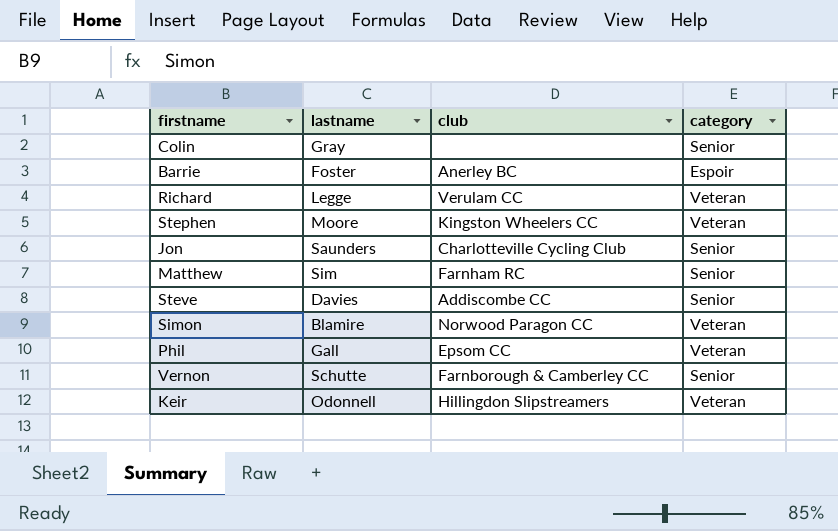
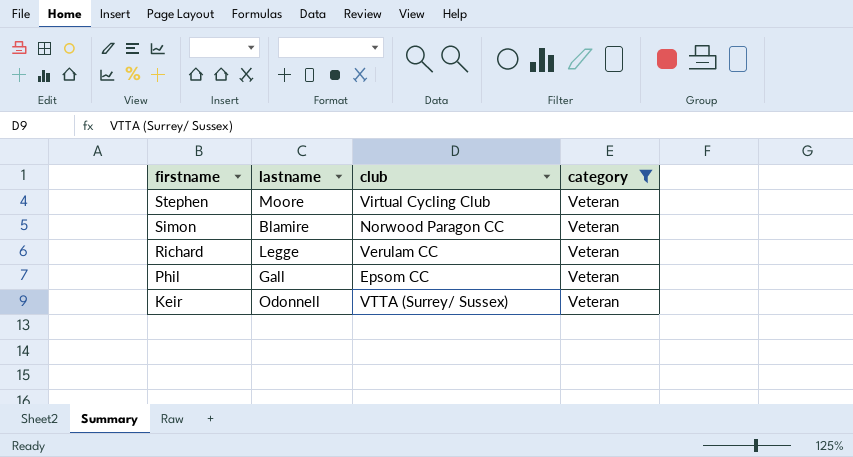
filter: none -> category = Veteran
row order: none -> firstname descending
Stephen | club: Kingston Wheelers CC -> Virtual Cycling Club
Keir | club: Hillingdon Slipstreamers -> VTTA (Surrey/ Sussex)

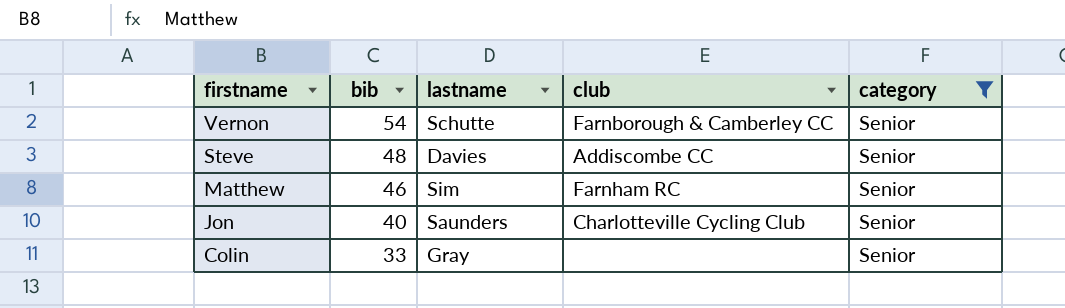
filter: category = Veteran -> category = Senior
column bib | position: none -> 2

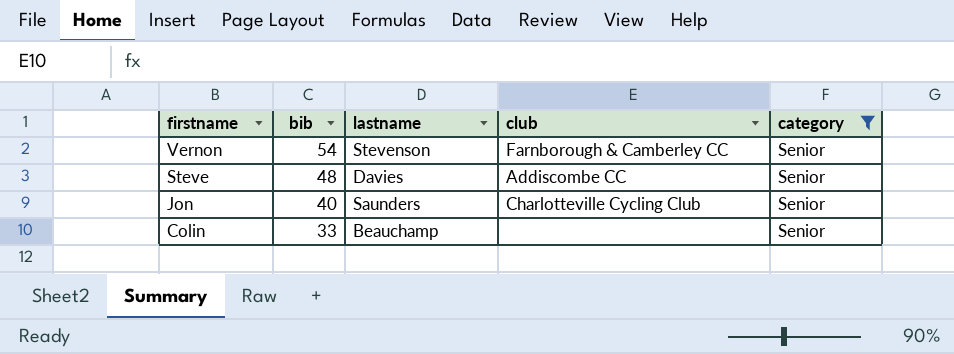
row Matthew: 46 | Sim | Farnham RC | Senior -> none
Vernon | lastname: Schutte -> Stevenson
Colin | lastname: Gray -> Beauchamp

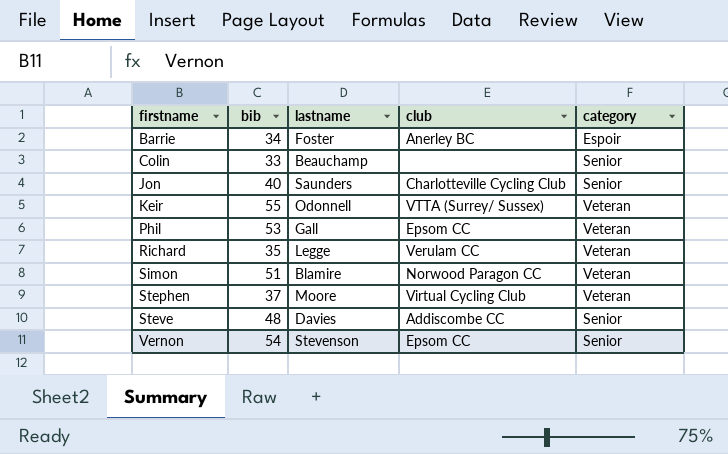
filter: category = Senior -> none
row order: firstname descending -> firstname ascending
Vernon | club: Farnborough & Camberley CC -> Epsom CC

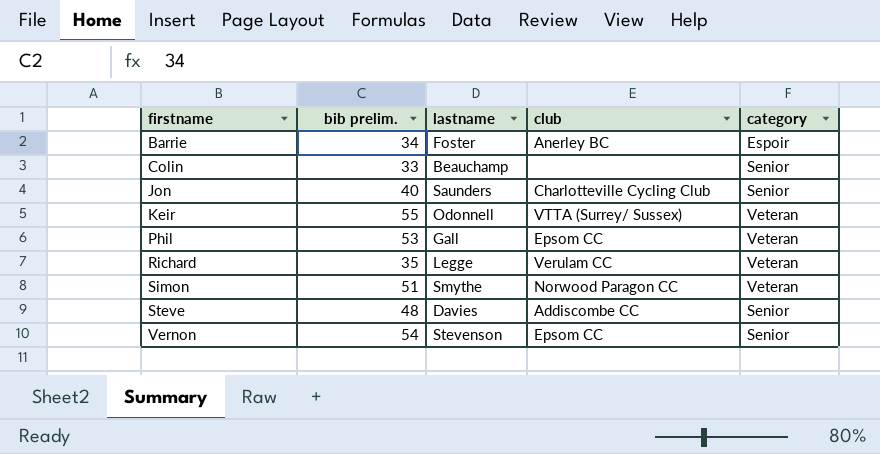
column name: bib -> bib prelim.
row Stephen: 37 | Moore | Virtual Cycling Club | Veteran -> none
Simon | lastname: Blamire -> Smythe

